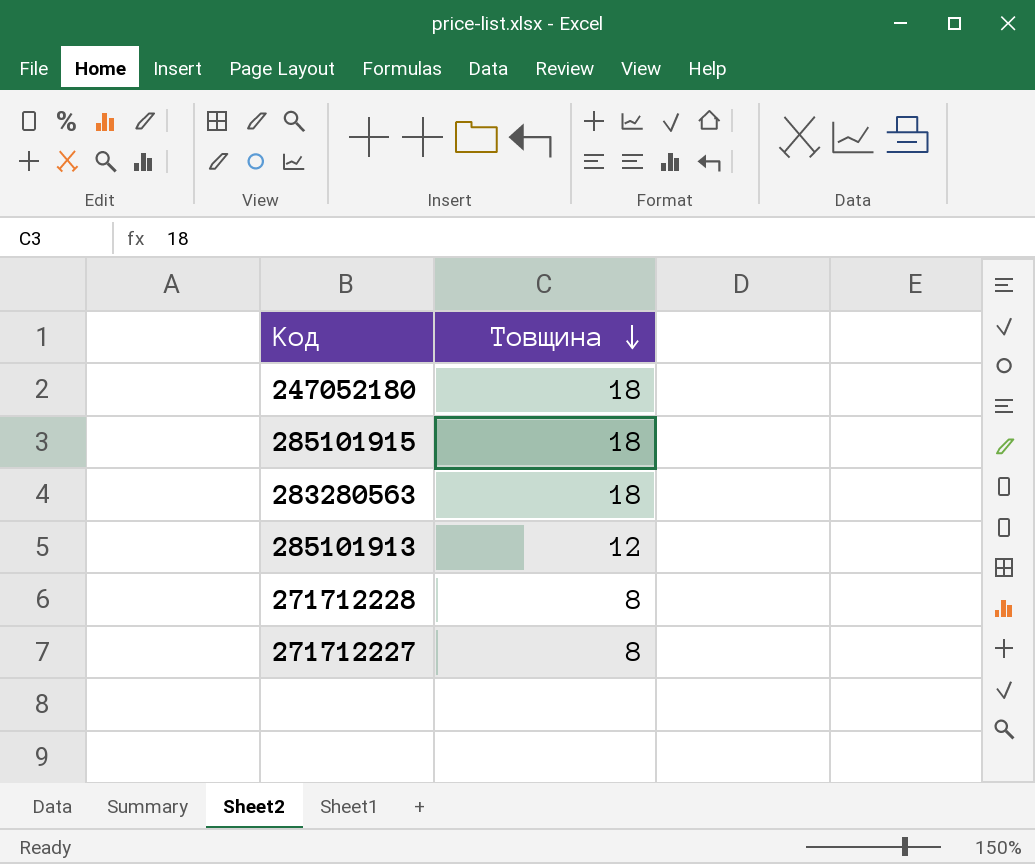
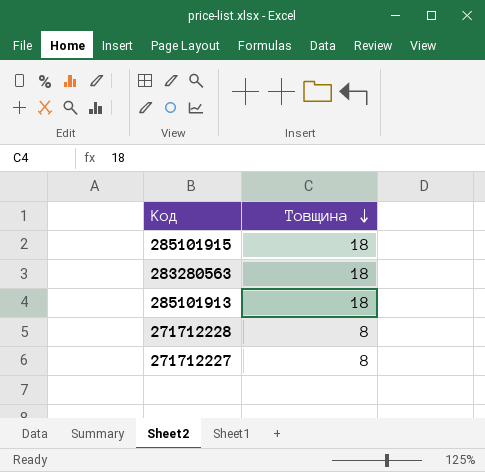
row 247052180: 18 -> none
285101913 | Товщина: 12 -> 18

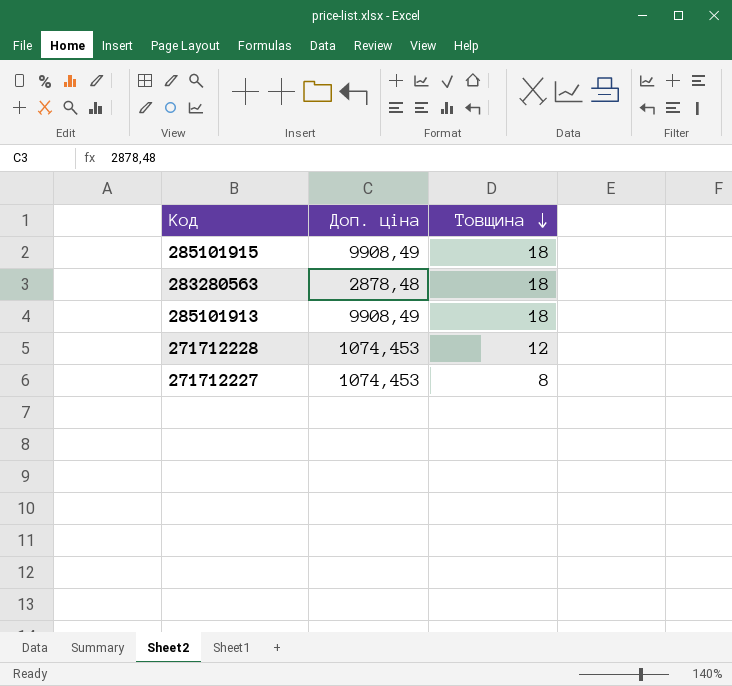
column Доп. ціна | position: none -> 2
271712228 | Товщина: 8 -> 12

